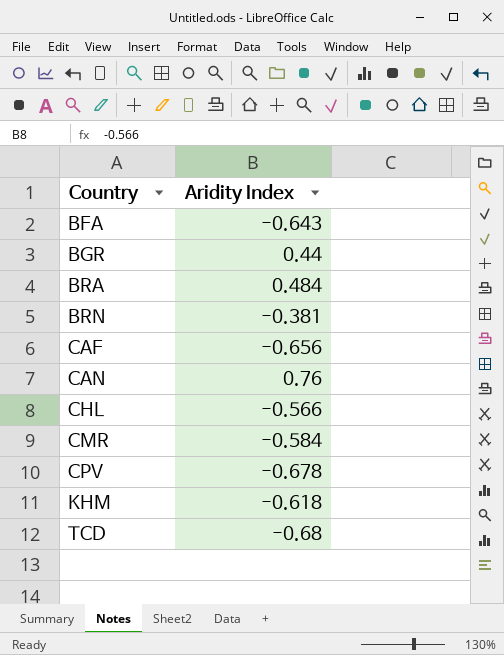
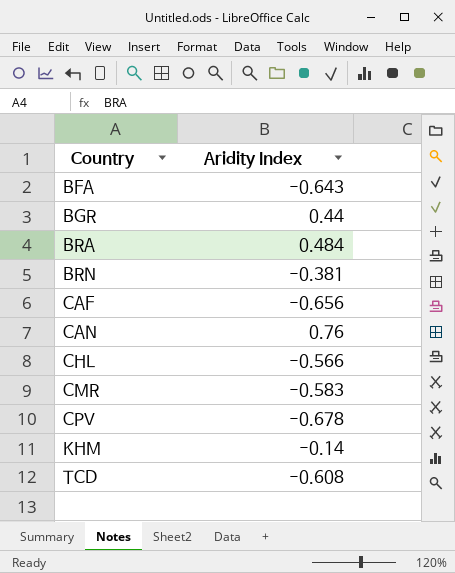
CMR | Aridity Index: -0.584 -> -0.583
KHM | Aridity Index: -0.618 -> -0.14
TCD | Aridity Index: -0.68 -> -0.608

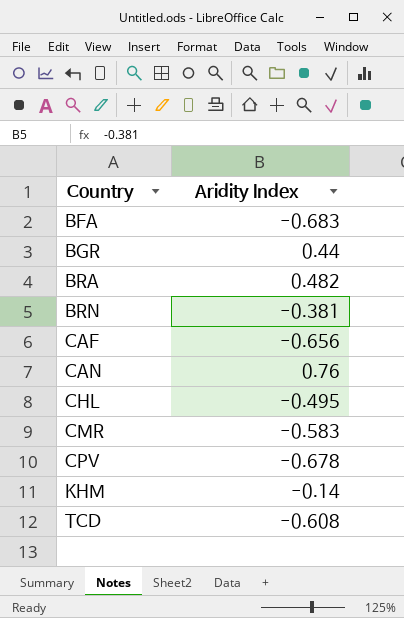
BFA | Aridity Index: -0.643 -> -0.683
BRA | Aridity Index: 0.484 -> 0.482
CHL | Aridity Index: -0.566 -> -0.495

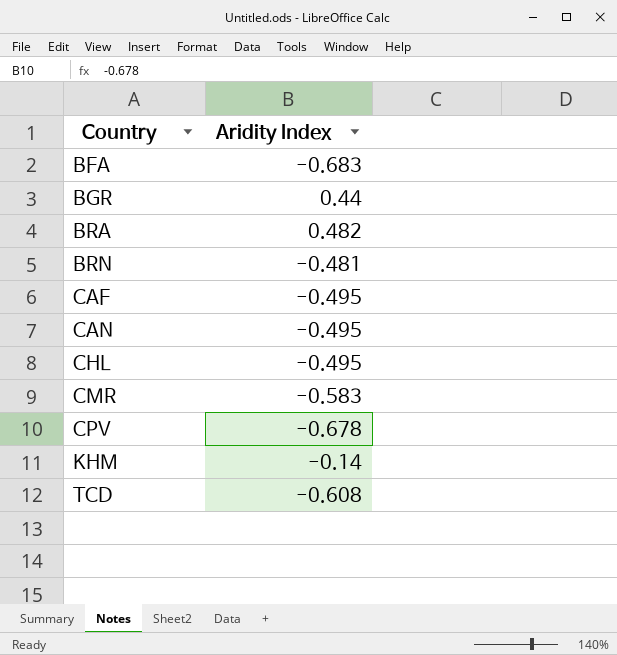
BRN | Aridity Index: -0.381 -> -0.481
CAF | Aridity Index: -0.656 -> -0.495
CAN | Aridity Index: 0.76 -> -0.495

